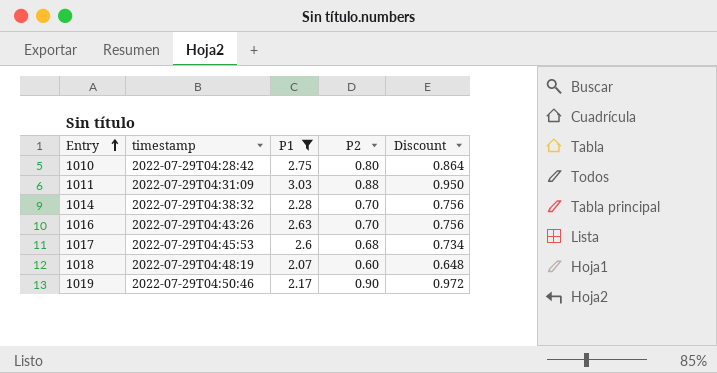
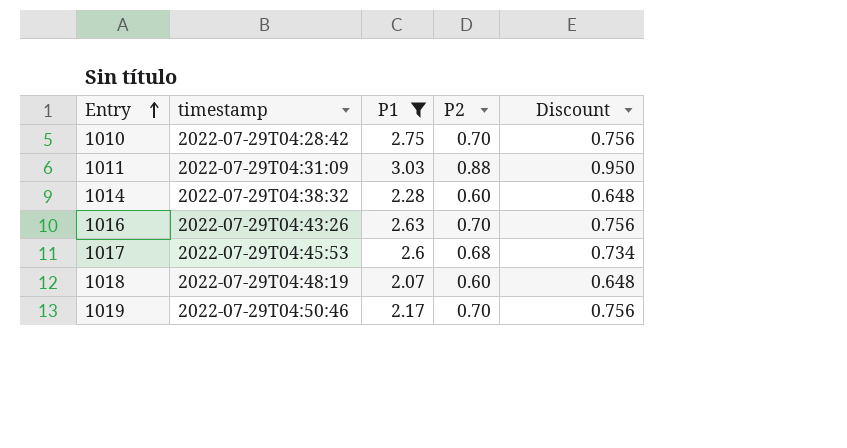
1010 | P2: 0.80 -> 0.70
1010 | Discount: 0.864 -> 0.756
1014 | P2: 0.70 -> 0.60
1014 | Discount: 0.756 -> 0.648
1019 | P2: 0.90 -> 0.70
1019 | Discount: 0.972 -> 0.756

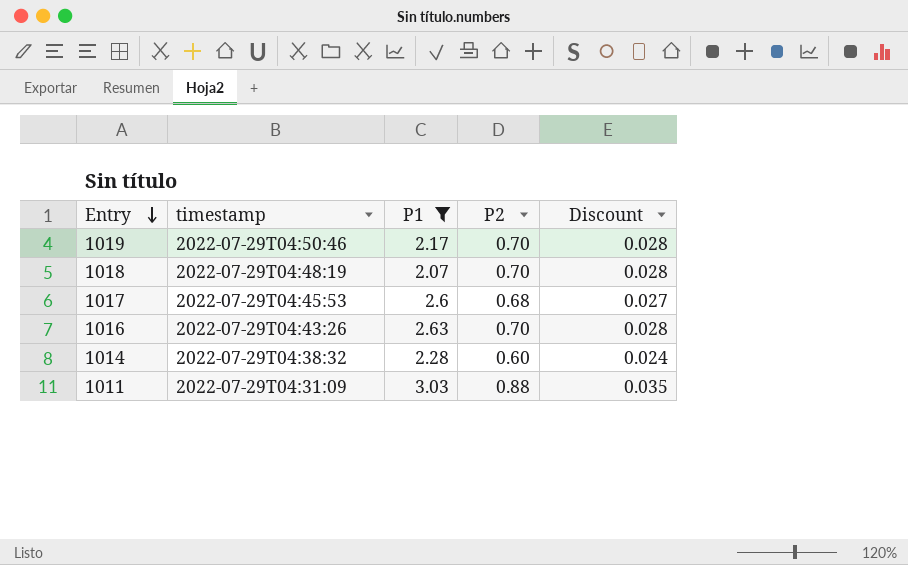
row order: Entry ascending -> Entry descending
column Discount | formula: [P2] * 1.08 -> [P2] * 0.04
row 1010: 2022-07-29T04:28:42 | 2.75 | 0.70 | 0.756 -> none
1018 | P2: 0.60 -> 0.70

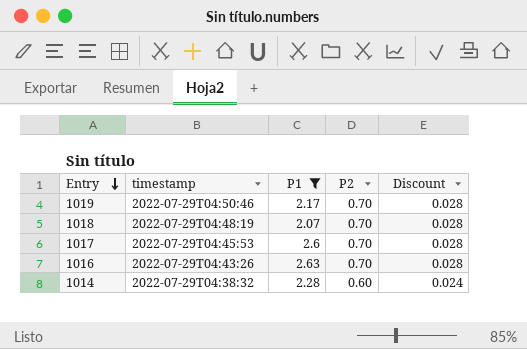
row 1011: 2022-07-29T04:31:09 | 3.03 | 0.88 | 0.035 -> none
1017 | P2: 0.68 -> 0.70
1017 | Discount: 0.027 -> 0.028

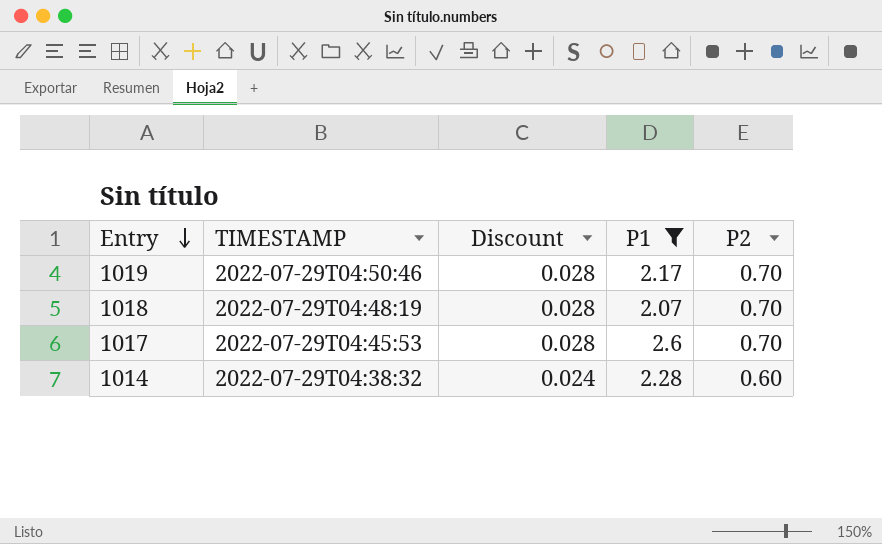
column name: timestamp -> TIMESTAMP
column Discount | position: 5 -> 3
row 1016: 2022-07-29T04:43:26 | 2.63 | 0.70 | 0.028 -> none

